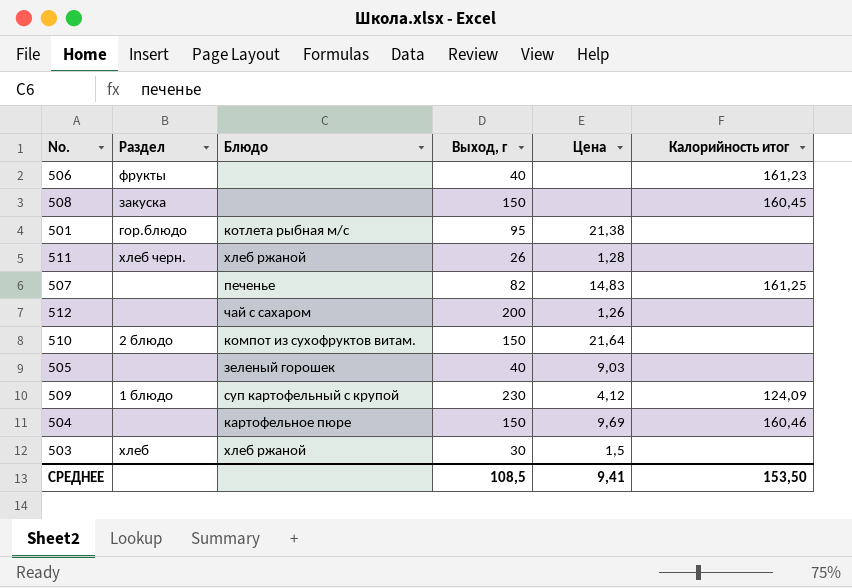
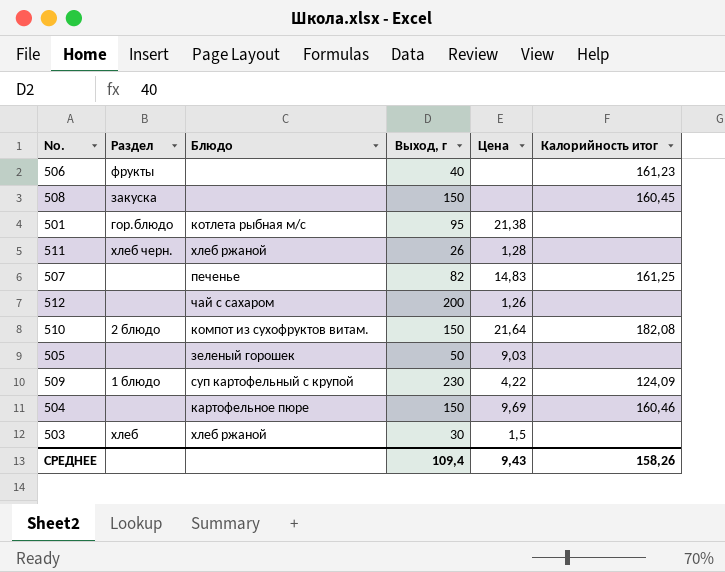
510 | Калорийность итог: none -> 182,08
505 | Выход, г: 40 -> 50
509 | Цена: 4,12 -> 4,22
СРЕДНЕЕ | Выход, г: 108,5 -> 109,4
СРЕДНЕЕ | Цена: 9,41 -> 9,43
СРЕДНЕЕ | Калорийность итог: 153,50 -> 158,26

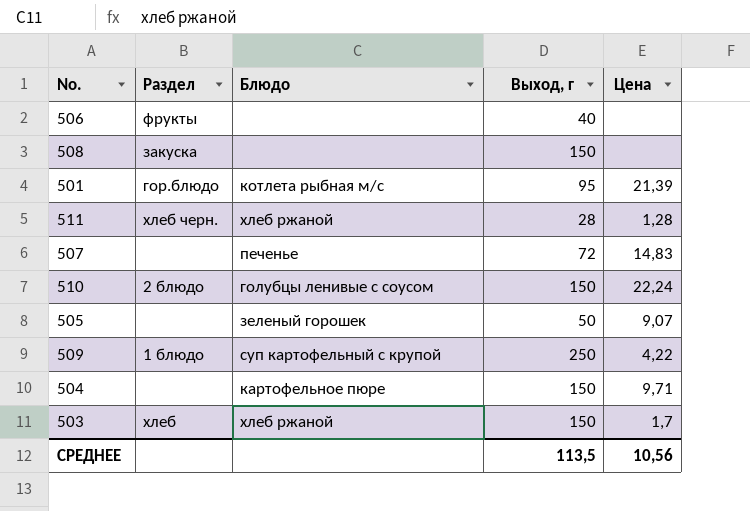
column Калорийность итог | position: 6 -> none
row 512: none | чай с сахаром | 200 | 1,26 | none -> none
501 | Цена: 21,38 -> 21,39
511 | Выход, г: 26 -> 28
507 | Выход, г: 82 -> 72
510 | Блюдо: компот из сухофруктов витам. -> голубцы ленивые с соусом
510 | Цена: 21,64 -> 22,24
505 | Цена: 9,03 -> 9,07
509 | Выход, г: 230 -> 250
504 | Цена: 9,69 -> 9,71
503 | Выход, г: 30 -> 150
503 | Цена: 1,5 -> 1,7
СРЕДНЕЕ | Выход, г: 109,4 -> 113,5
СРЕДНЕЕ | Цена: 9,43 -> 10,56

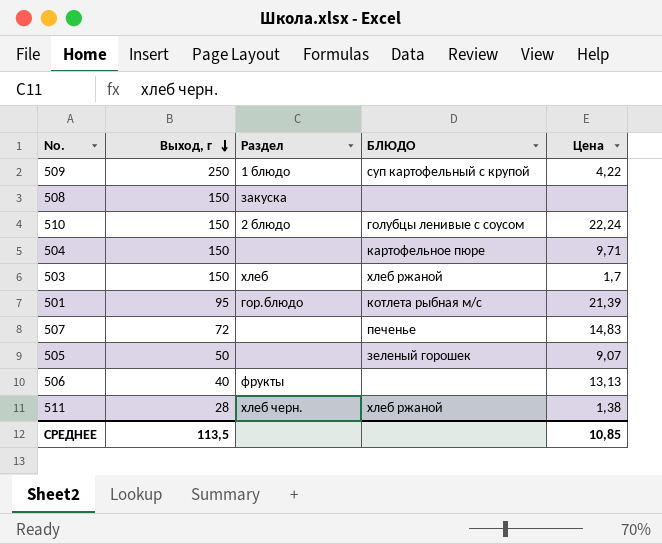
row order: none -> Выход, г descending
column Выход, г | position: 4 -> 2
column name: Блюдо -> БЛЮДО
506 | Цена: none -> 13,13
511 | Цена: 1,28 -> 1,38
СРЕДНЕЕ | Цена: 10,56 -> 10,85

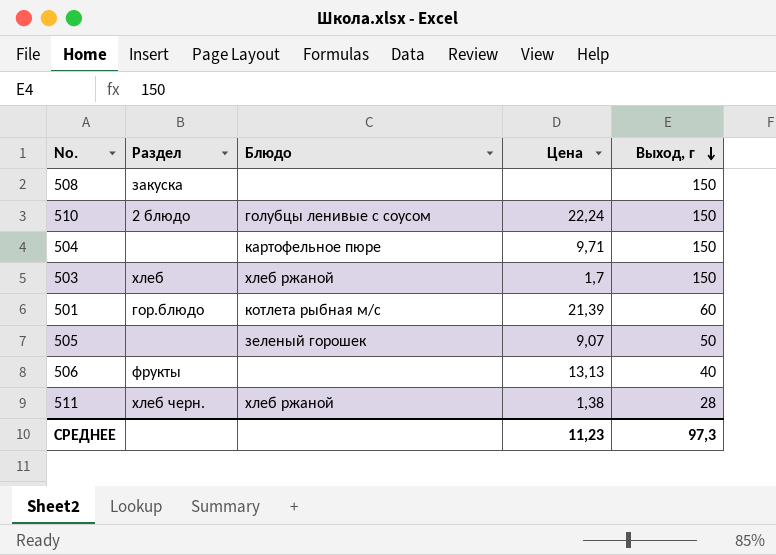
column name: БЛЮДО -> Блюдо
column Выход, г | position: 2 -> 5
row 509: 250 | 1 блюдо | суп картофельный с крупой | 4,22 -> none
row 507: 72 | none | печенье | 14,83 -> none
501 | Выход, г: 95 -> 60
СРЕДНЕЕ | Цена: 10,85 -> 11,23
СРЕДНЕЕ | Выход, г: 113,5 -> 97,3

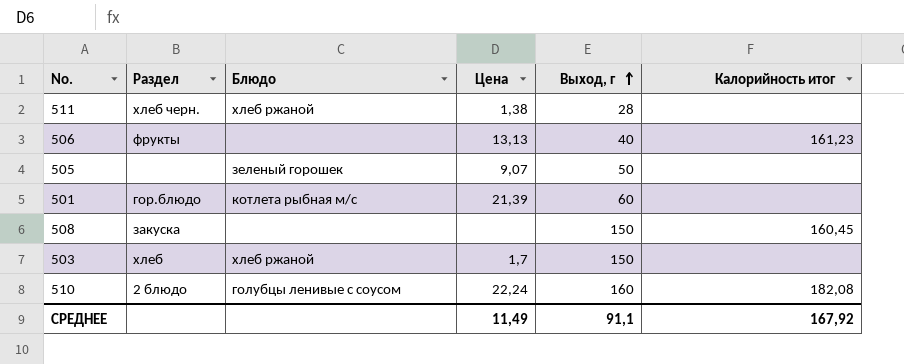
row order: Выход, г descending -> Выход, г ascending
column Калорийность итог | position: none -> 6
row 504: none | картофельное пюре | 9,71 | 150 -> none
510 | Выход, г: 150 -> 160
СРЕДНЕЕ | Цена: 11,23 -> 11,49
СРЕДНЕЕ | Выход, г: 97,3 -> 91,1

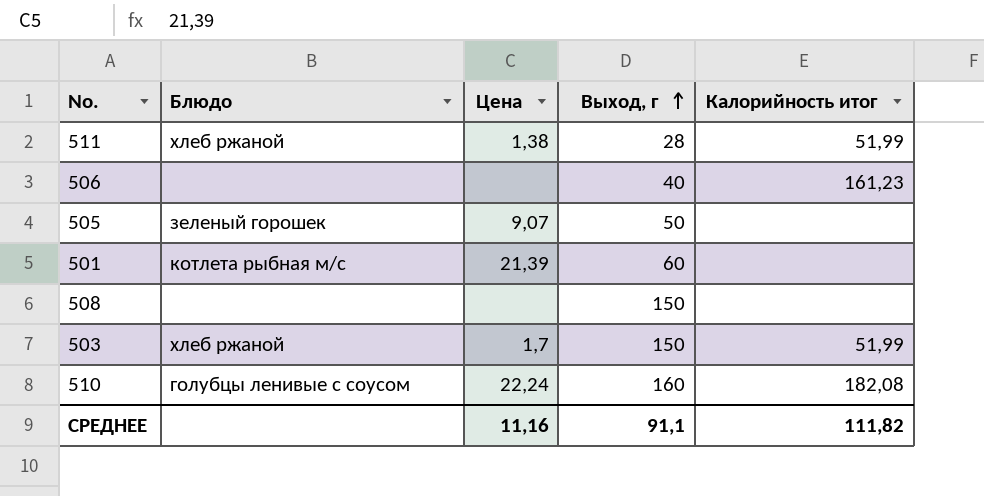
column Раздел | position: 2 -> none
511 | Калорийность итог: none -> 51,99
506 | Цена: 13,13 -> none
508 | Калорийность итог: 160,45 -> none
503 | Калорийность итог: none -> 51,99
СРЕДНЕЕ | Цена: 11,49 -> 11,16
СРЕДНЕЕ | Калорийность итог: 167,92 -> 111,82

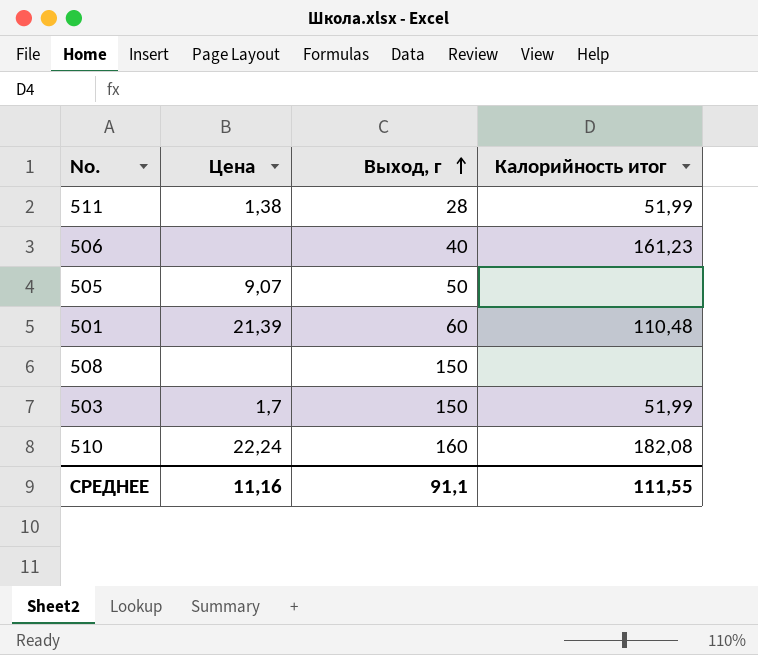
column Блюдо | position: 2 -> none
501 | Калорийность итог: none -> 110,48
СРЕДНЕЕ | Калорийность итог: 111,82 -> 111,55

